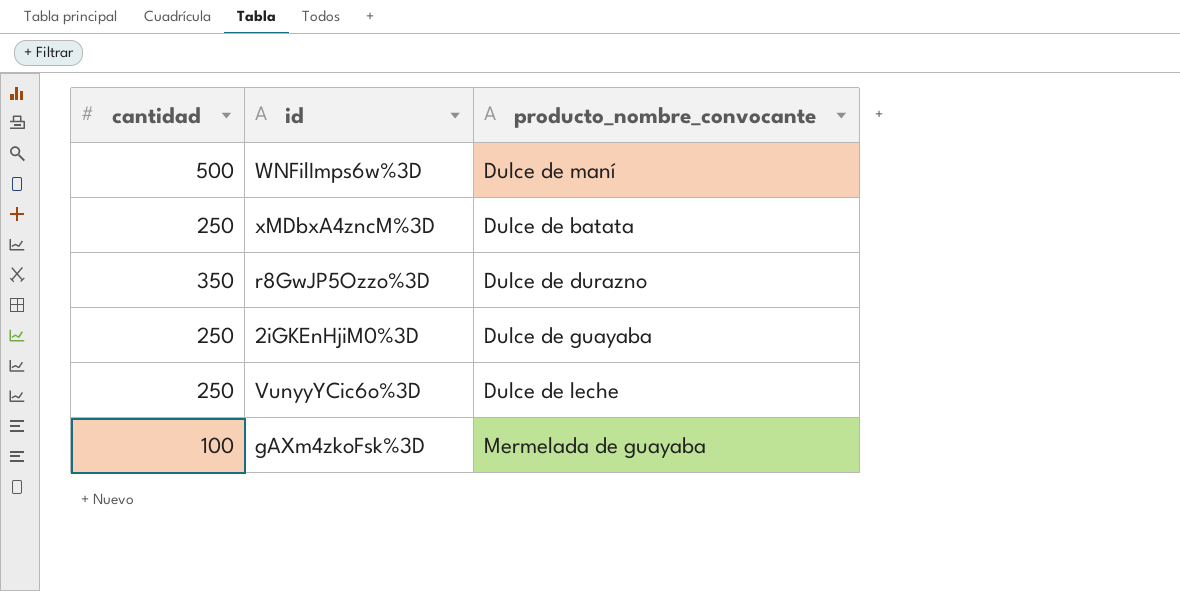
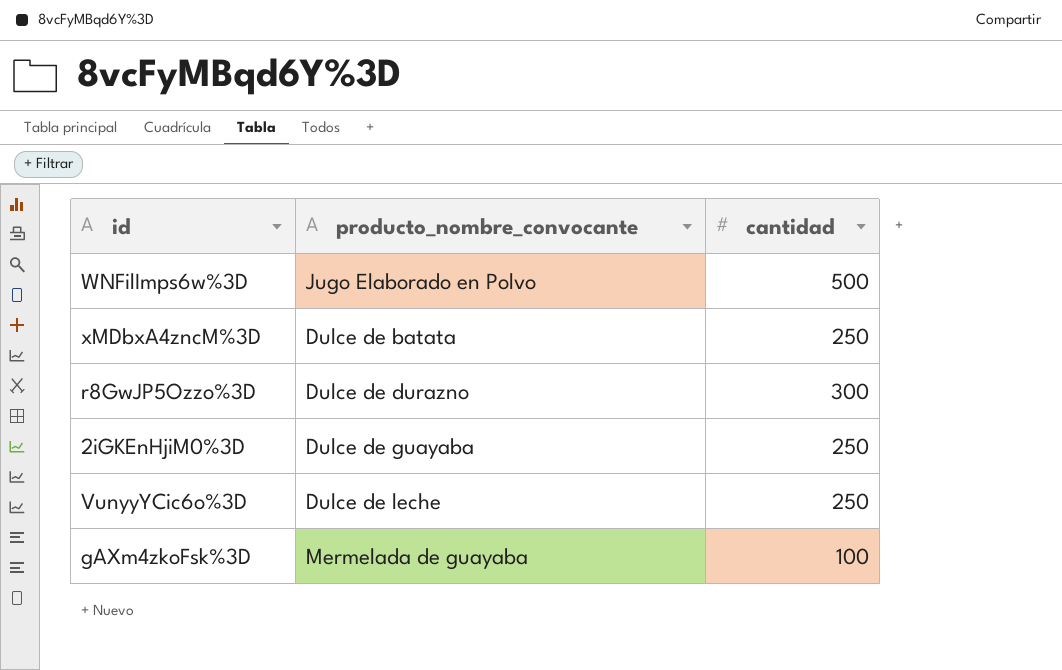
column cantidad | position: 1 -> 3
WNFilImps6w%3D | producto_nombre_convocante: Dulce de maní -> Jugo Elaborado en Polvo
r8GwJP5Ozzo%3D | cantidad: 350 -> 300

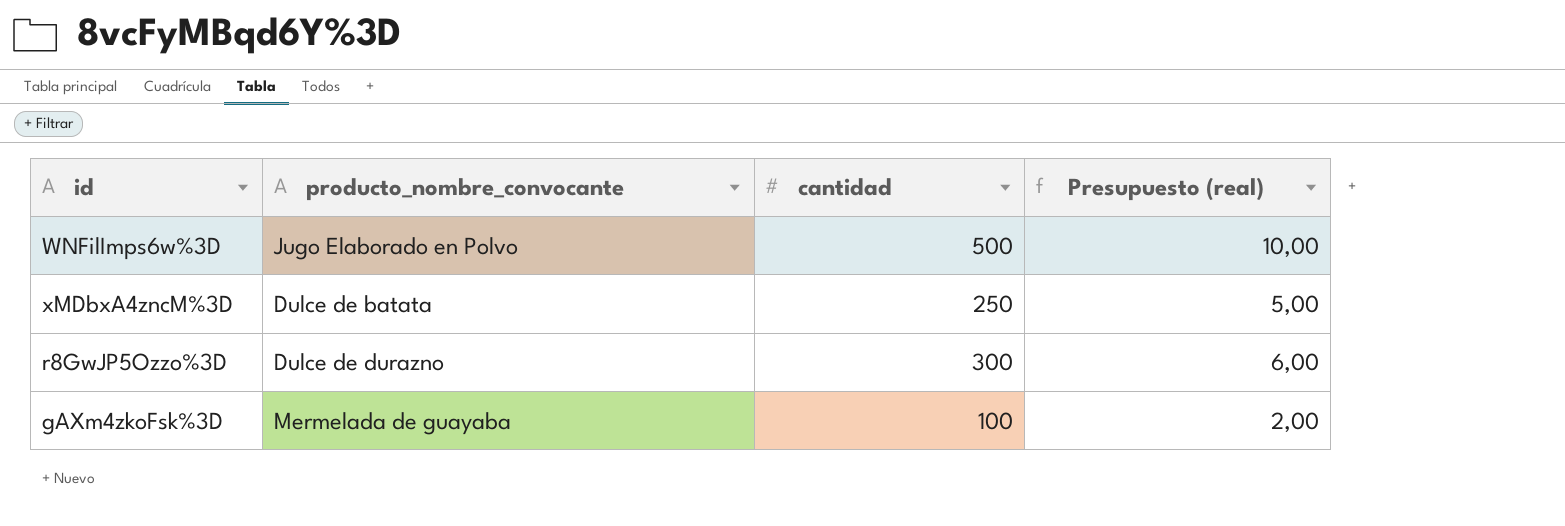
column Presupuesto (real) | formula: none -> [cantidad] * 0,02
row 2iGKEnHjiM0%3D: Dulce de guayaba | 250 -> none
row VunyyYCic6o%3D: Dulce de leche | 250 -> none

